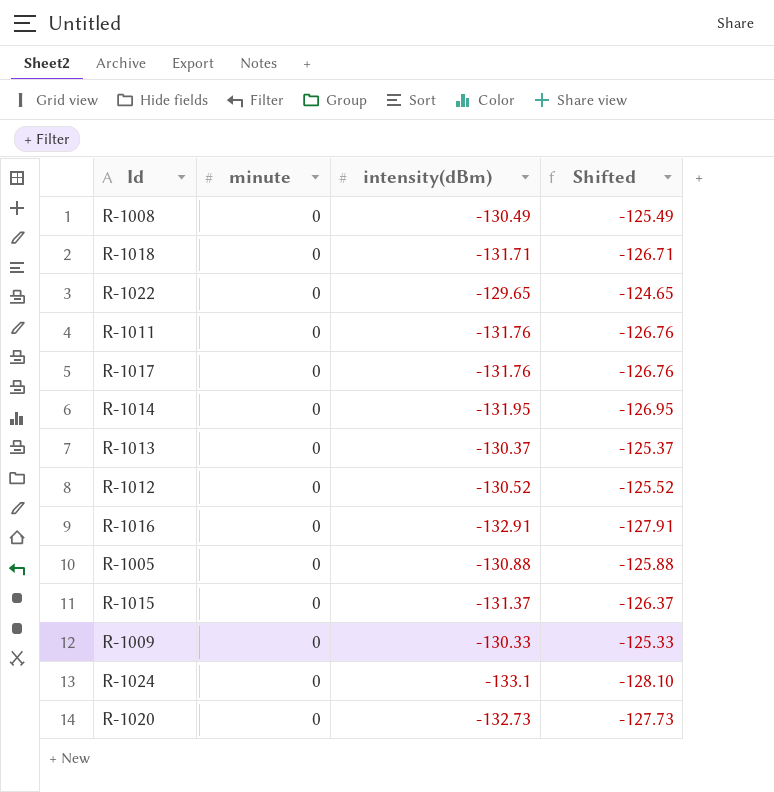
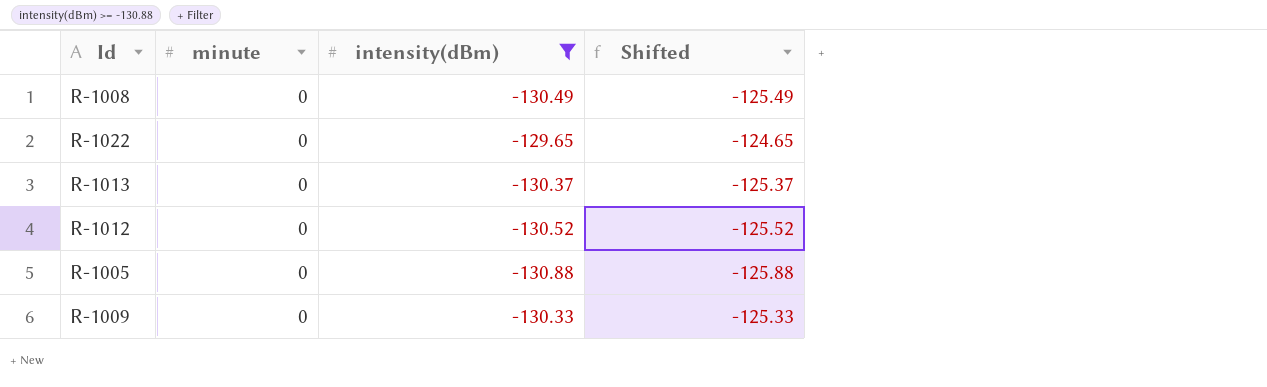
filter: none -> intensity(dBm) >= -130.88

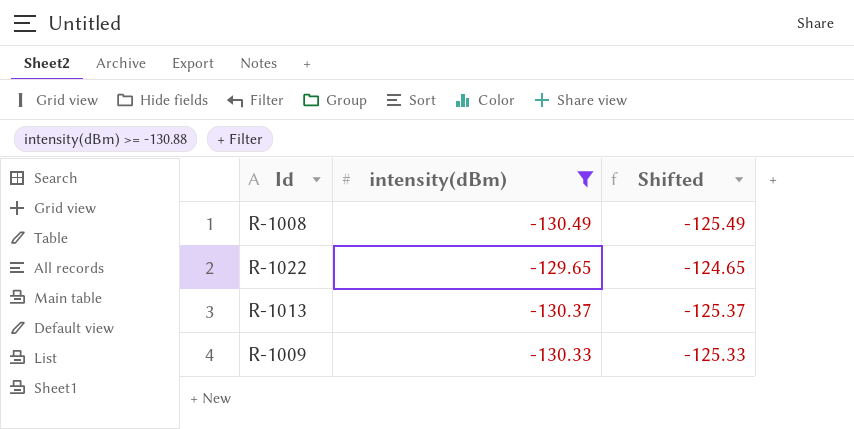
column minute | position: 2 -> none
row R-1012: 0 | -130.52 | -125.52 -> none
row R-1005: 0 | -130.88 | -125.88 -> none

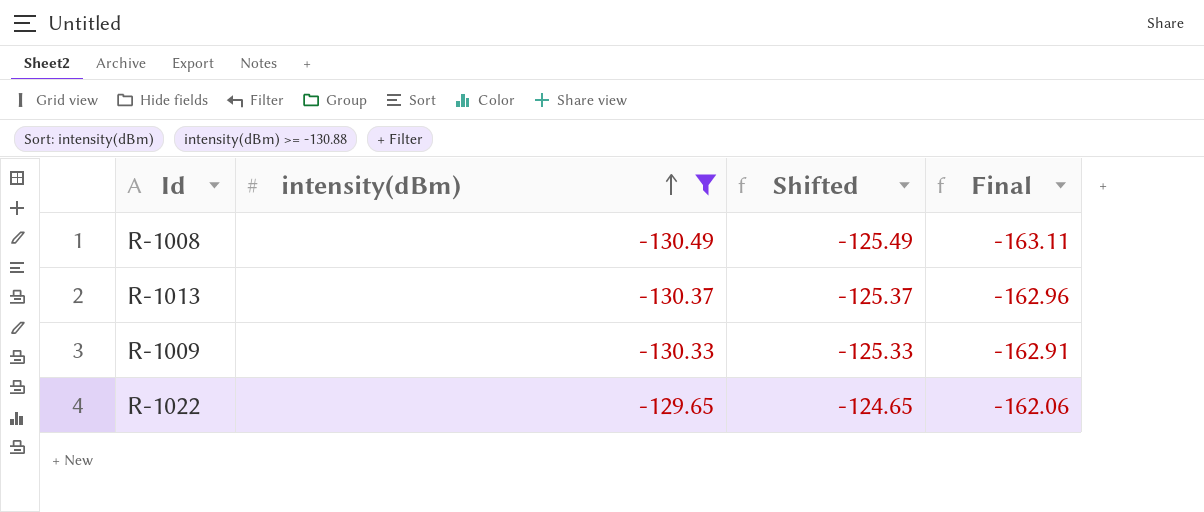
row order: none -> intensity(dBm) ascending
column Final | formula: none -> [intensity(dBm)] * 1.25

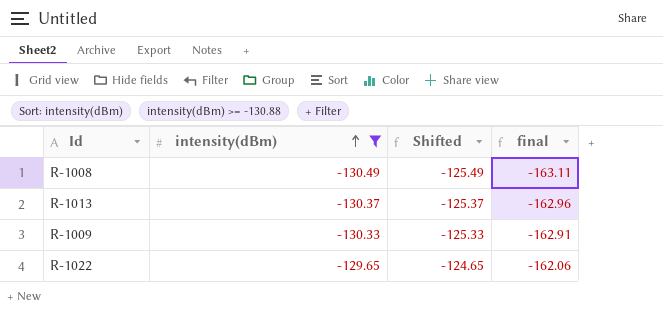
column name: Final -> final

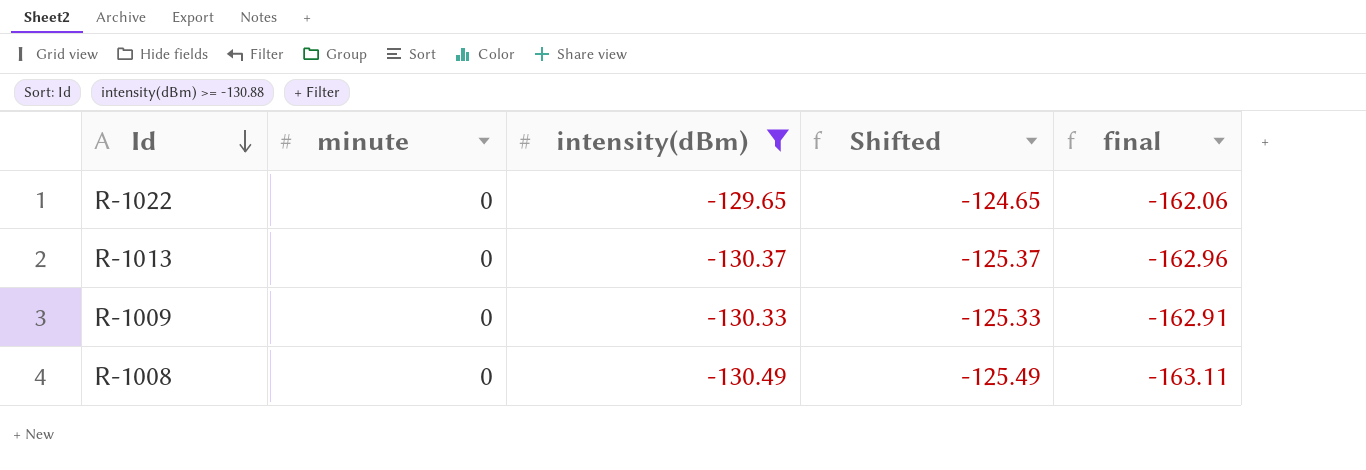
row order: intensity(dBm) ascending -> Id descending
column minute | position: none -> 2

